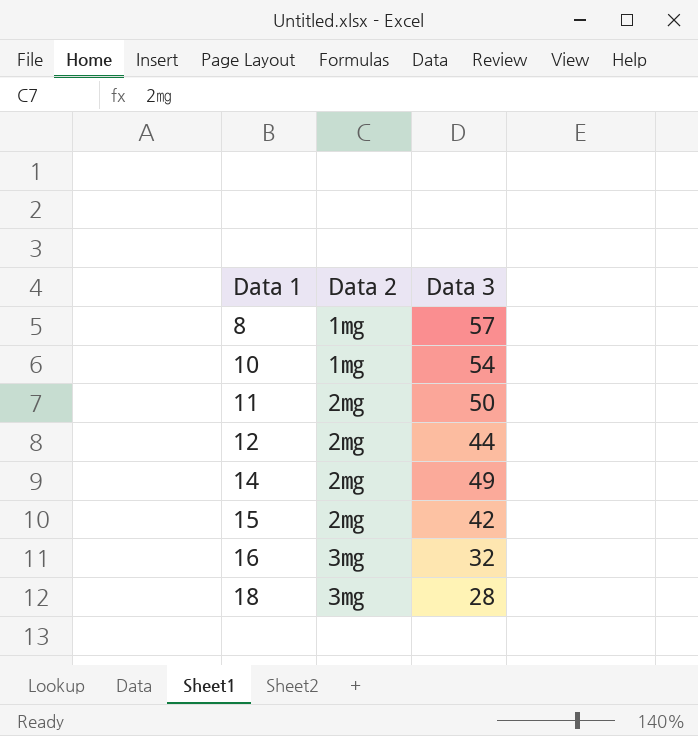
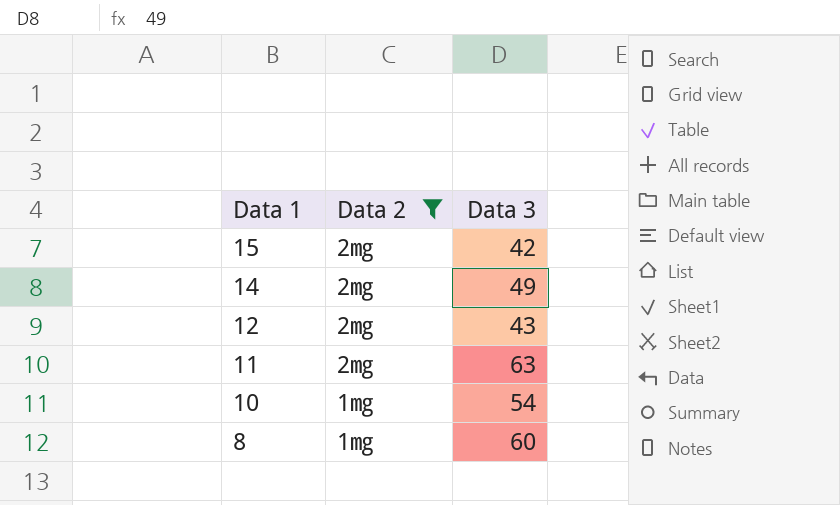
filter: none -> Data 2 != 3㎎
row order: Data 1 ascending -> Data 1 descending
12 | Data 3: 44 -> 43
11 | Data 3: 50 -> 63
8 | Data 3: 57 -> 60

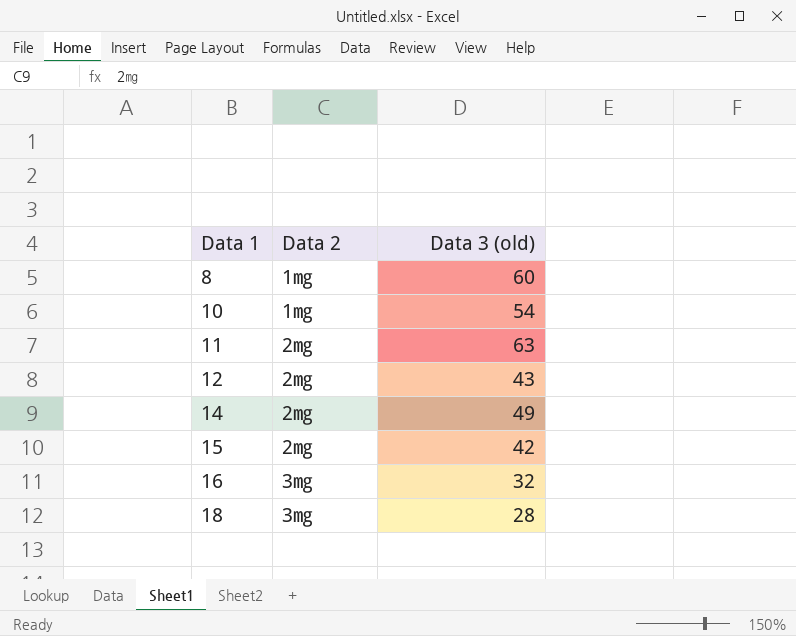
filter: Data 2 != 3㎎ -> none
row order: Data 1 descending -> Data 1 ascending
column name: Data 3 -> Data 3 (old)

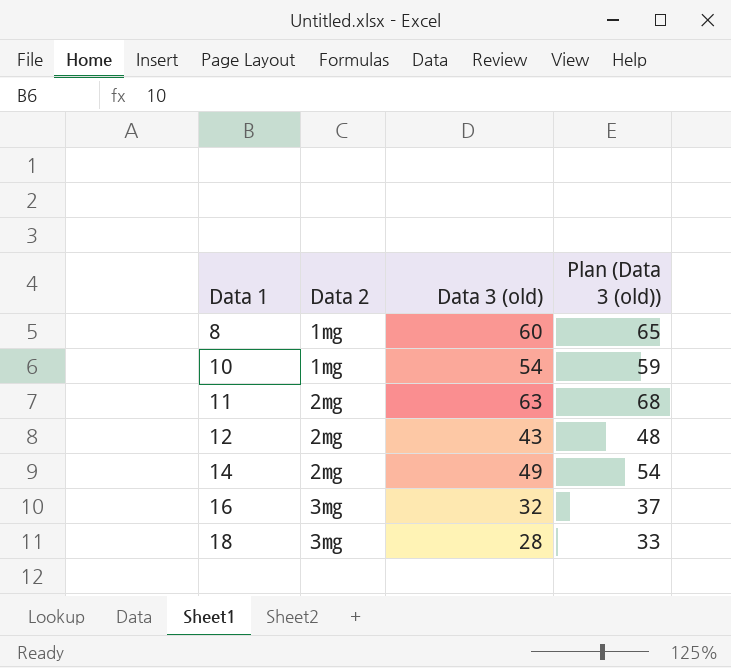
column Plan (Data 3 (old)) | formula: none -> [Data 3 (old)] + 5
row 15: 2㎎ | 42 -> none

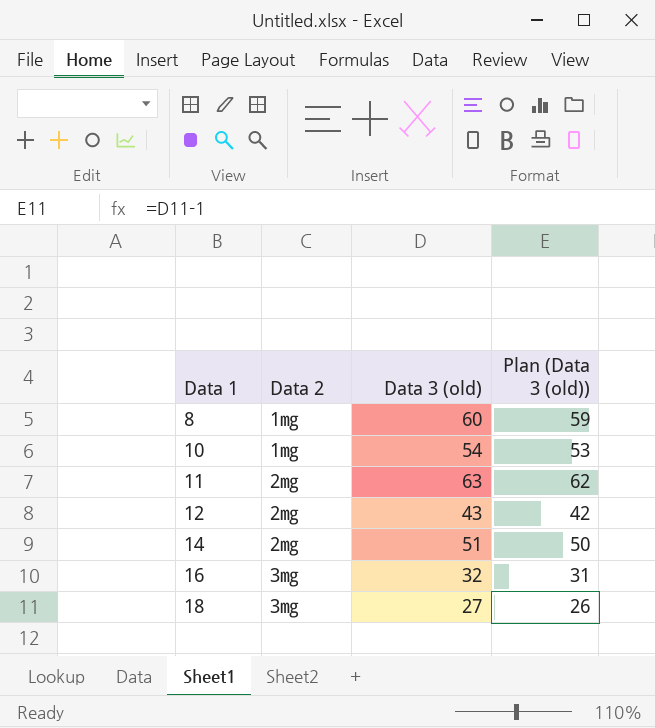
column Plan (Data 3 (old)) | formula: [Data 3 (old)] + 5 -> [Data 3 (old)] - 1
14 | Data 3 (old): 49 -> 51
18 | Data 3 (old): 28 -> 27

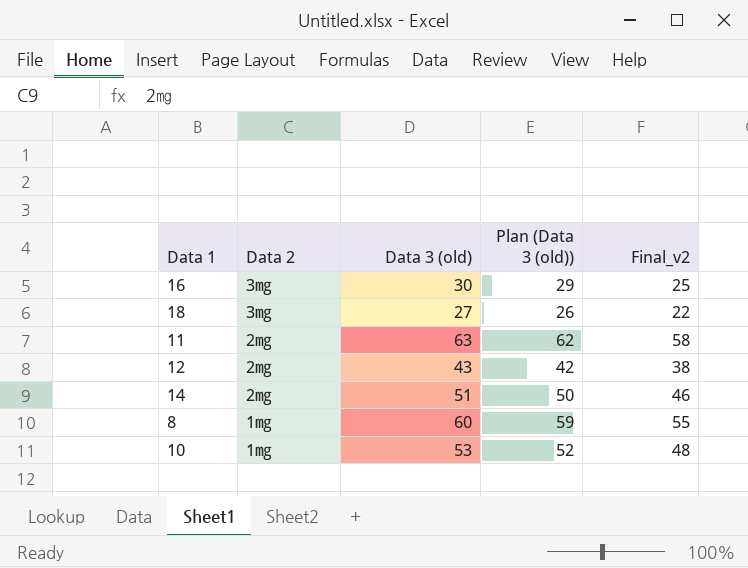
row order: Data 1 ascending -> Data 2 descending
column Final_v2 | formula: none -> [Data 3 (old)] - 5
16 | Data 3 (old): 32 -> 30
16 | Plan (Data 3 (old)): 31 -> 29
10 | Data 3 (old): 54 -> 53
10 | Plan (Data 3 (old)): 53 -> 52

